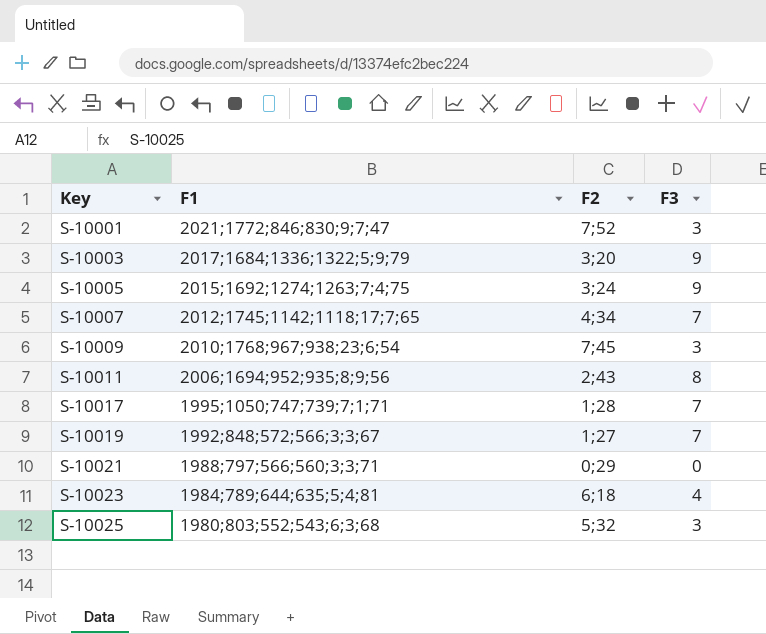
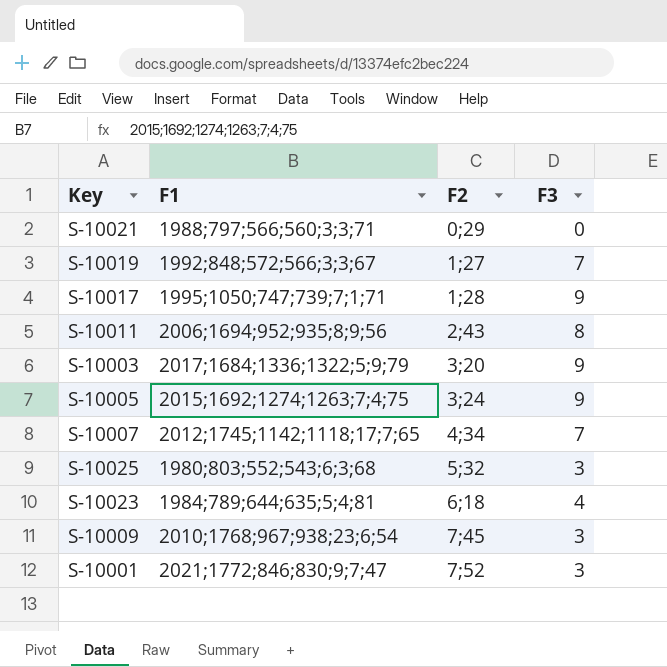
row order: Key ascending -> F2 ascending
S-10017 | F3: 7 -> 9

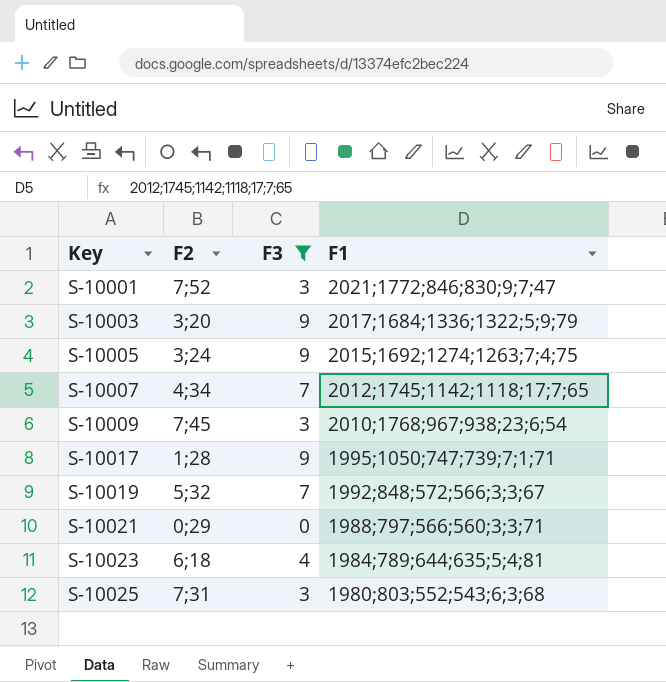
filter: none -> F3 != 8
row order: F2 ascending -> Key ascending
column F1 | position: 2 -> 4
S-10019 | F2: 1;27 -> 5;32
S-10025 | F2: 5;32 -> 7;31

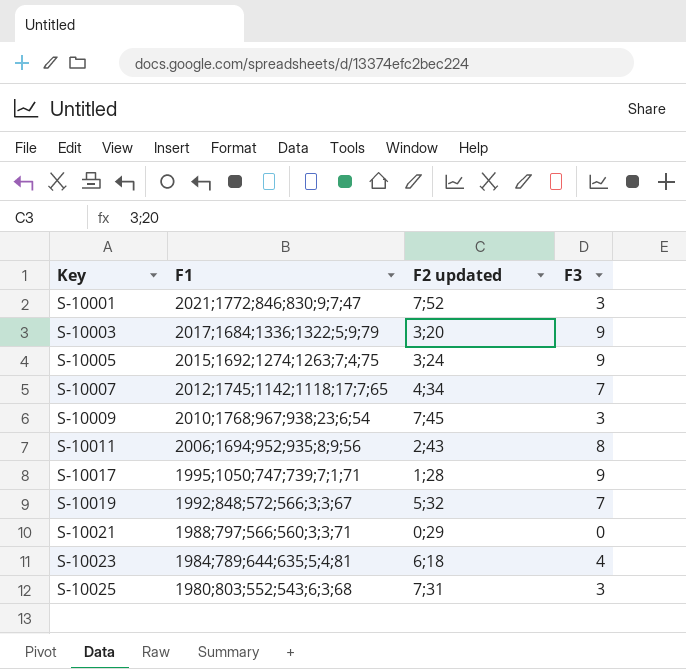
filter: F3 != 8 -> none
column F1 | position: 4 -> 2
column name: F2 -> F2 updated

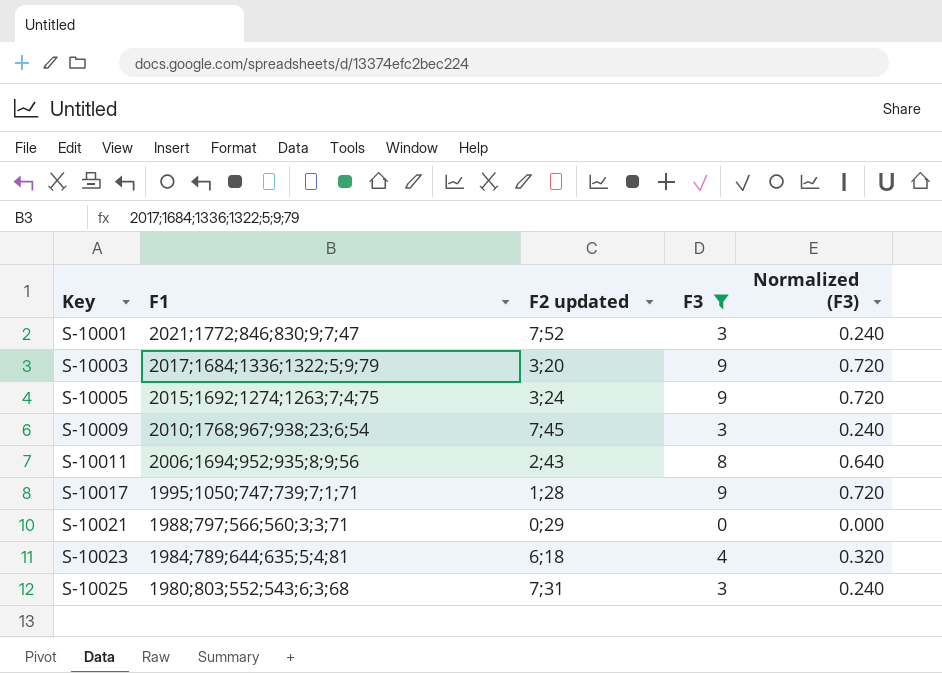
filter: none -> F3 != 7
column Normalized (F3) | formula: none -> [F3] * 0.08

